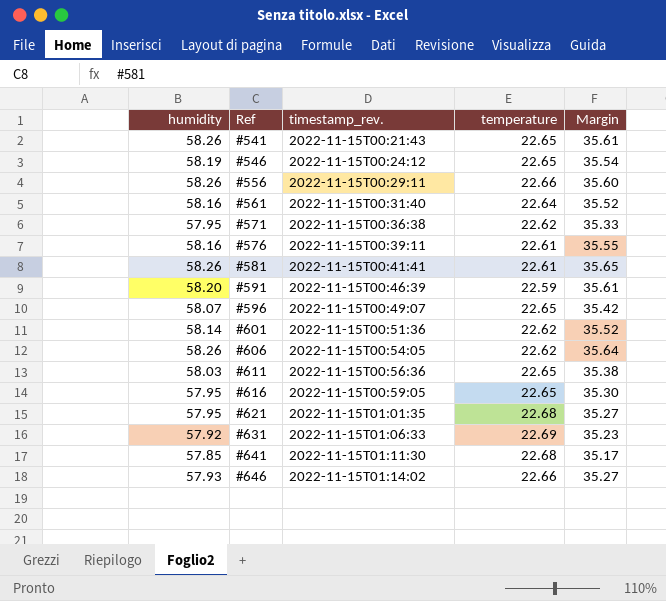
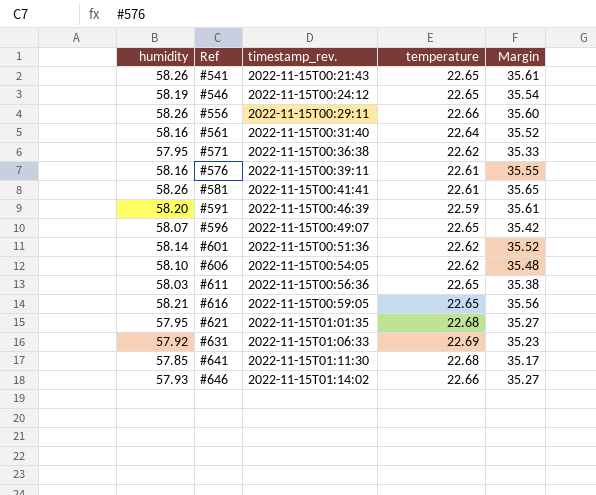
#606 | humidity: 58.26 -> 58.10
#606 | Margin: 35.64 -> 35.48
#616 | humidity: 57.95 -> 58.21
#616 | Margin: 35.30 -> 35.56

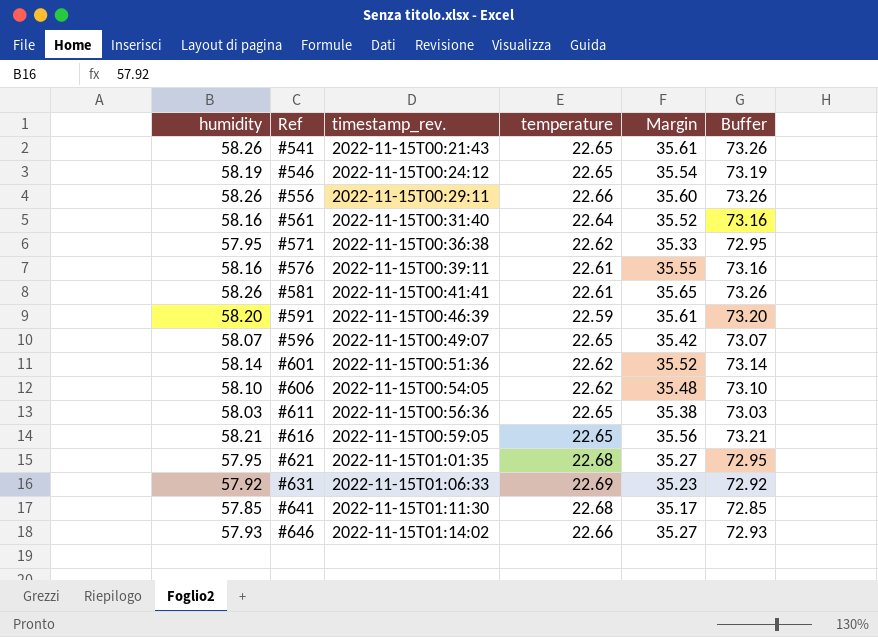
column Buffer | formula: none -> [humidity] + 15

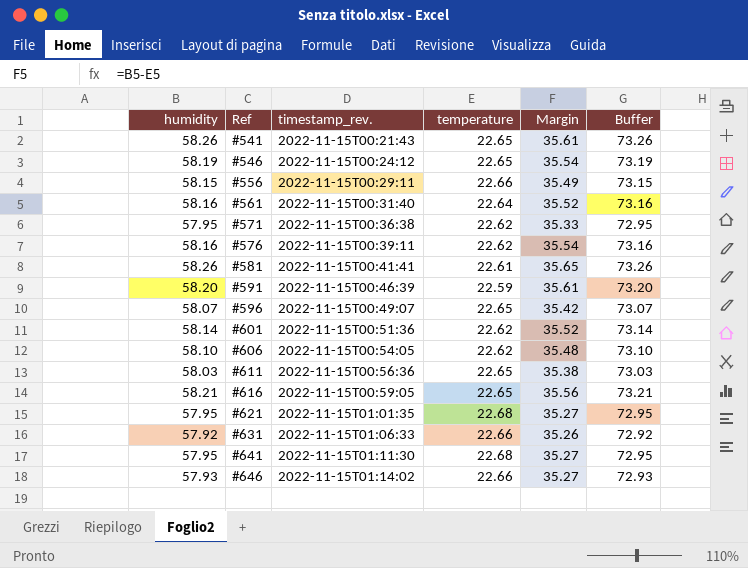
#556 | humidity: 58.26 -> 58.15
#556 | Margin: 35.60 -> 35.49
#556 | Buffer: 73.26 -> 73.15
#576 | temperature: 22.61 -> 22.62
#576 | Margin: 35.55 -> 35.54
#631 | temperature: 22.69 -> 22.66
#631 | Margin: 35.23 -> 35.26
#641 | humidity: 57.85 -> 57.95
#641 | Margin: 35.17 -> 35.27
#641 | Buffer: 72.85 -> 72.95

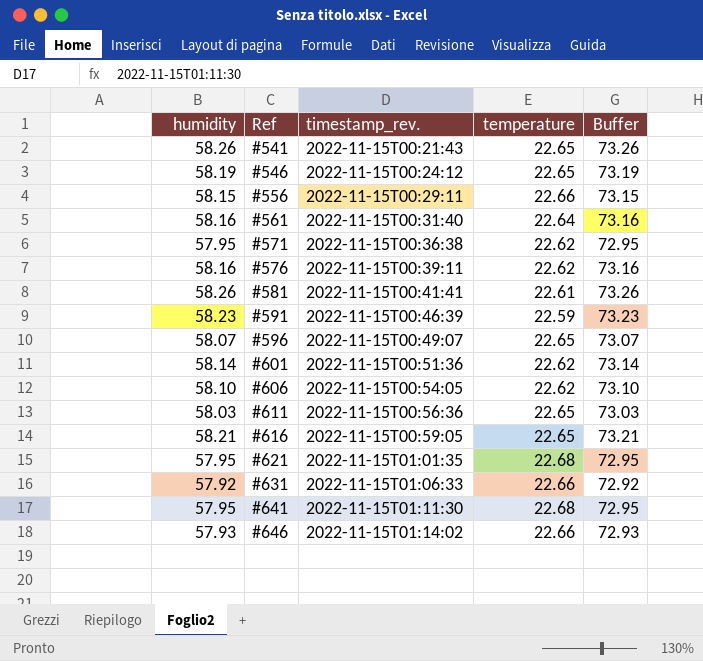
column Margin | formula: [humidity] - [temperature] -> none
#591 | humidity: 58.20 -> 58.23
#591 | Buffer: 73.20 -> 73.23

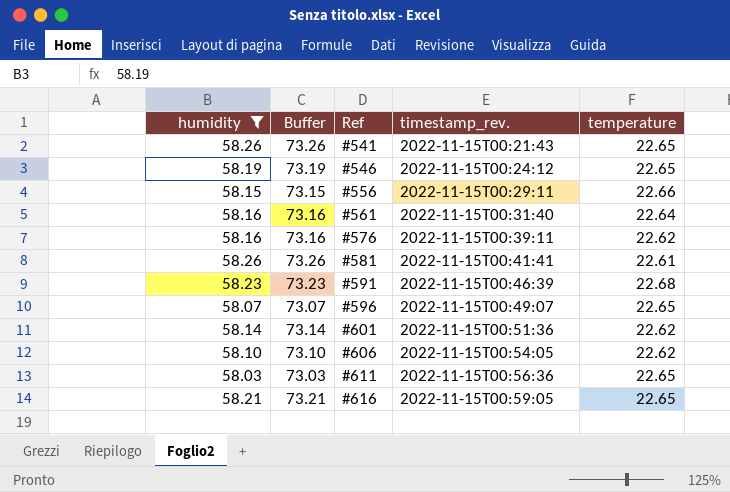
filter: none -> humidity >= 58.03
column Buffer | position: 5 -> 2
#591 | temperature: 22.59 -> 22.68

